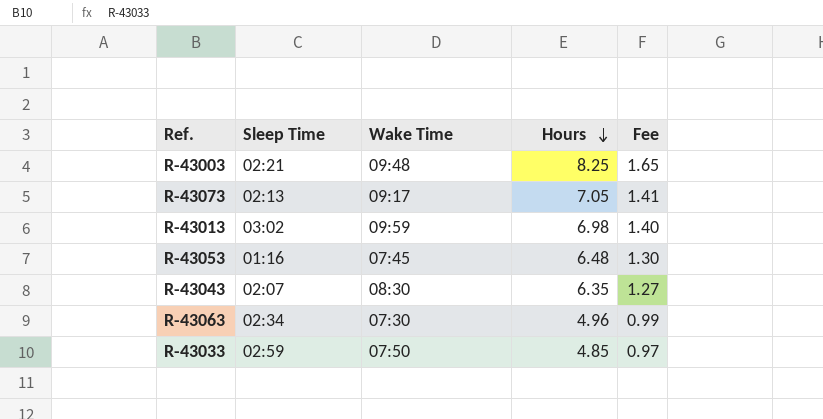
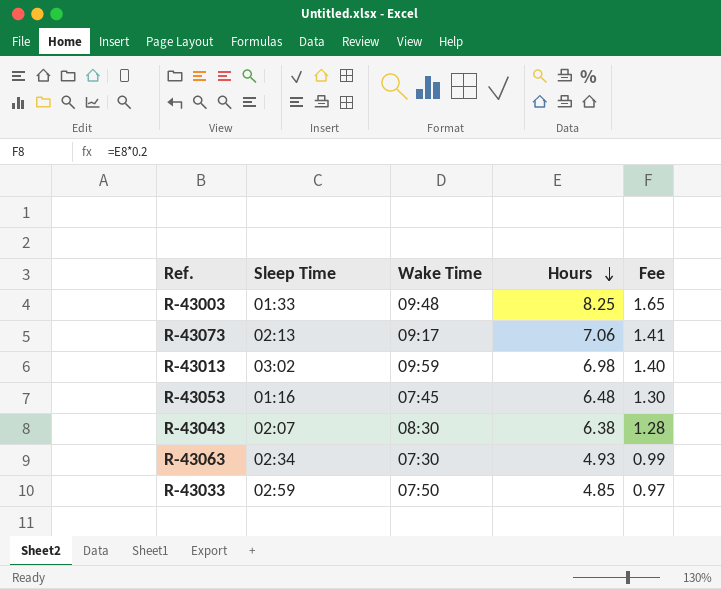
R-43003 | Sleep Time: 02:21 -> 01:33
R-43073 | Hours: 7.05 -> 7.06
R-43043 | Hours: 6.35 -> 6.38
R-43043 | Fee: 1.27 -> 1.28
R-43063 | Hours: 4.96 -> 4.93

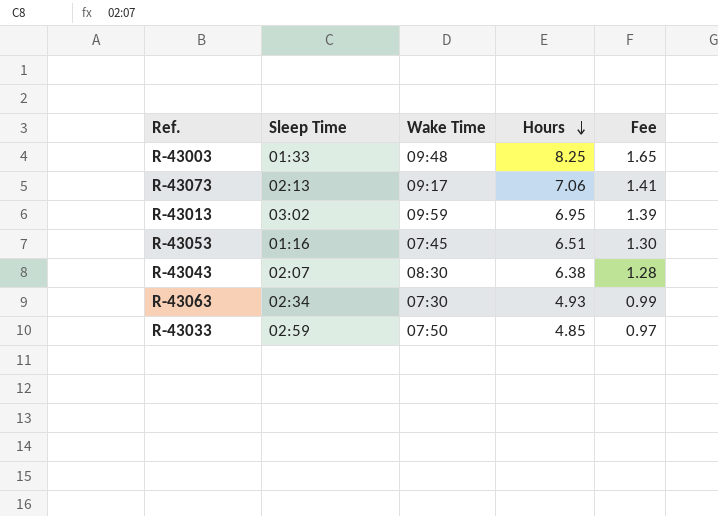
R-43013 | Hours: 6.98 -> 6.95
R-43013 | Fee: 1.40 -> 1.39
R-43053 | Hours: 6.48 -> 6.51

